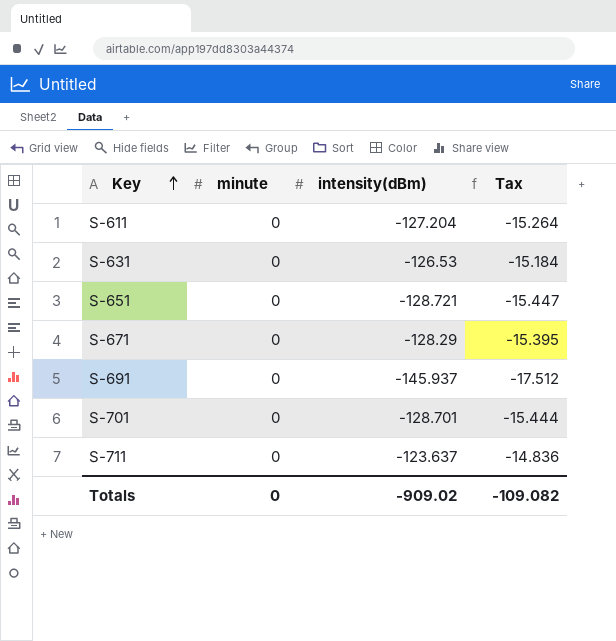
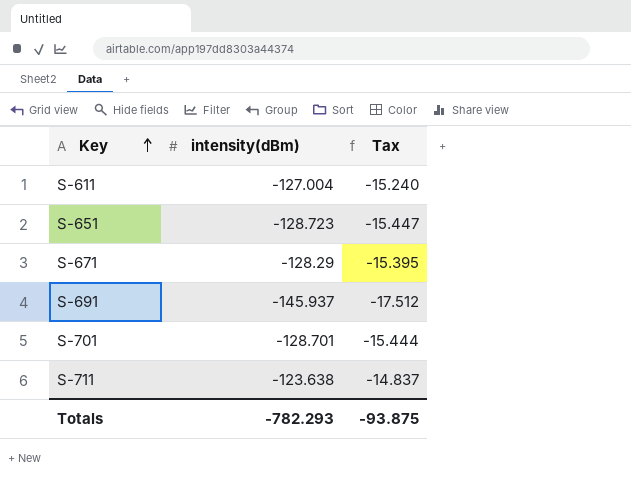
column minute | position: 2 -> none
row S-631: 0 | -126.53 | -15.184 -> none
S-611 | intensity(dBm): -127.204 -> -127.004
S-611 | Tax: -15.264 -> -15.240
S-651 | intensity(dBm): -128.721 -> -128.723
S-711 | intensity(dBm): -123.637 -> -123.638
S-711 | Tax: -14.836 -> -14.837
Totals | intensity(dBm): -909.02 -> -782.293
Totals | Tax: -109.082 -> -93.875

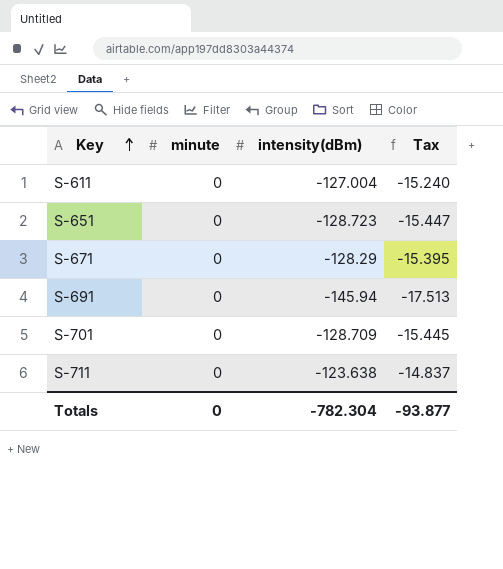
column minute | position: none -> 2
S-691 | intensity(dBm): -145.937 -> -145.94
S-691 | Tax: -17.512 -> -17.513
S-701 | intensity(dBm): -128.701 -> -128.709
S-701 | Tax: -15.444 -> -15.445
Totals | intensity(dBm): -782.293 -> -782.304
Totals | Tax: -93.875 -> -93.877

